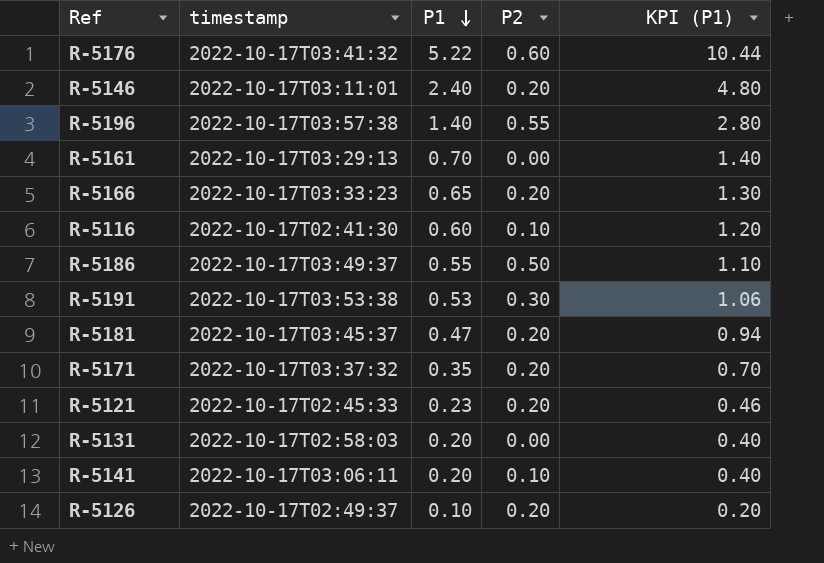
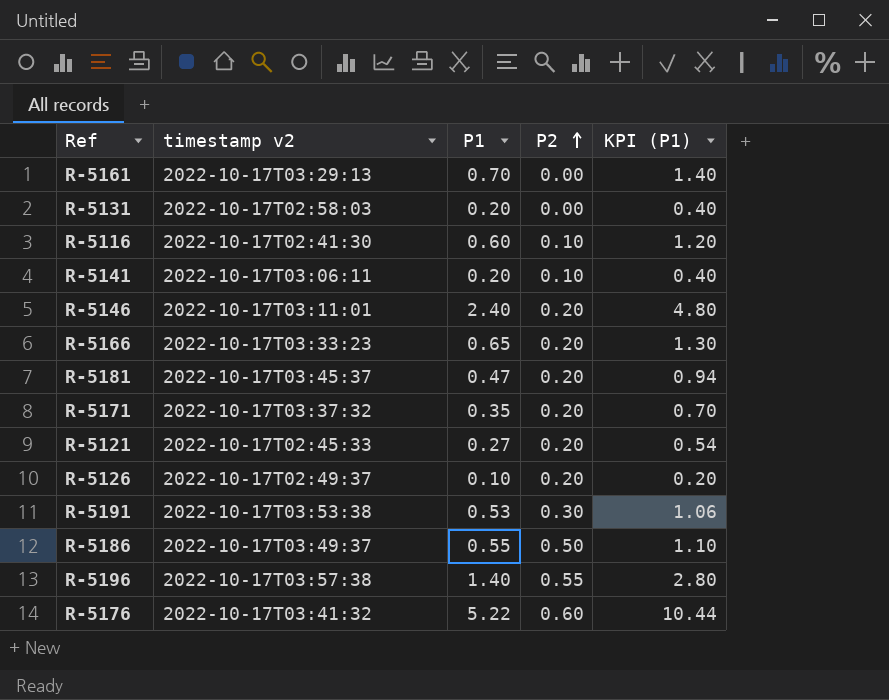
row order: P1 descending -> P2 ascending
column name: timestamp -> timestamp v2
R-5121 | P1: 0.23 -> 0.27
R-5121 | KPI (P1): 0.46 -> 0.54

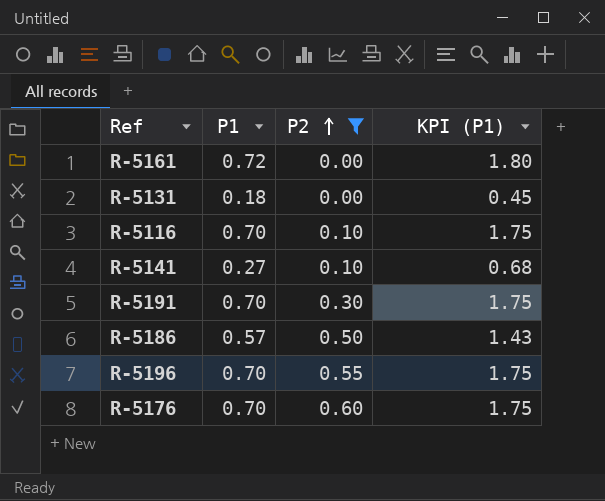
filter: none -> P2 != 0.20
column timestamp v2 | position: 2 -> none
column KPI (P1) | formula: [P1] * 2 -> [P1] * 2.5
R-5161 | P1: 0.70 -> 0.72
R-5131 | P1: 0.20 -> 0.18
R-5116 | P1: 0.60 -> 0.70
R-5141 | P1: 0.20 -> 0.27
R-5191 | P1: 0.53 -> 0.70
R-5186 | P1: 0.55 -> 0.57
R-5196 | P1: 1.40 -> 0.70
R-5176 | P1: 5.22 -> 0.70

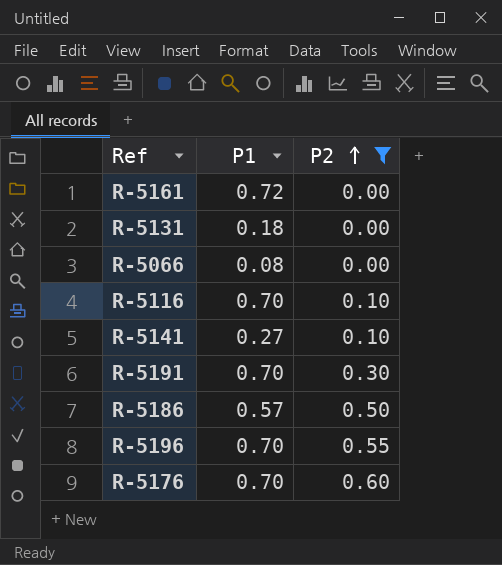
column KPI (P1) | formula: [P1] * 2.5 -> none
row R-5066: none -> 0.08 | 0.00

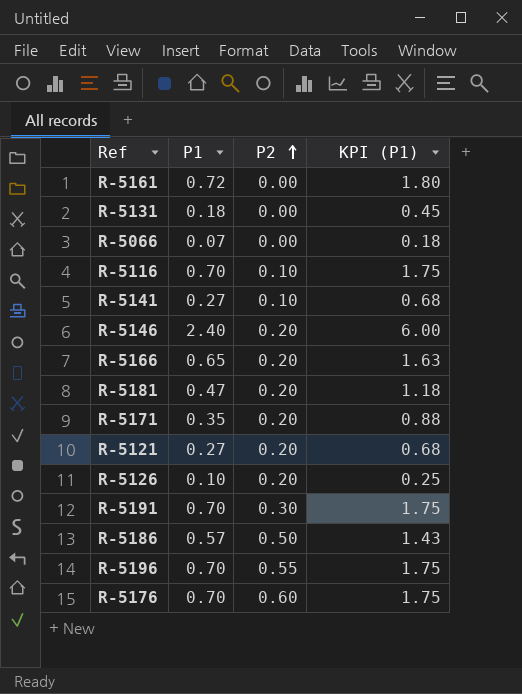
filter: P2 != 0.20 -> none
column KPI (P1) | formula: none -> [P1] * 2.5
R-5066 | P1: 0.08 -> 0.07

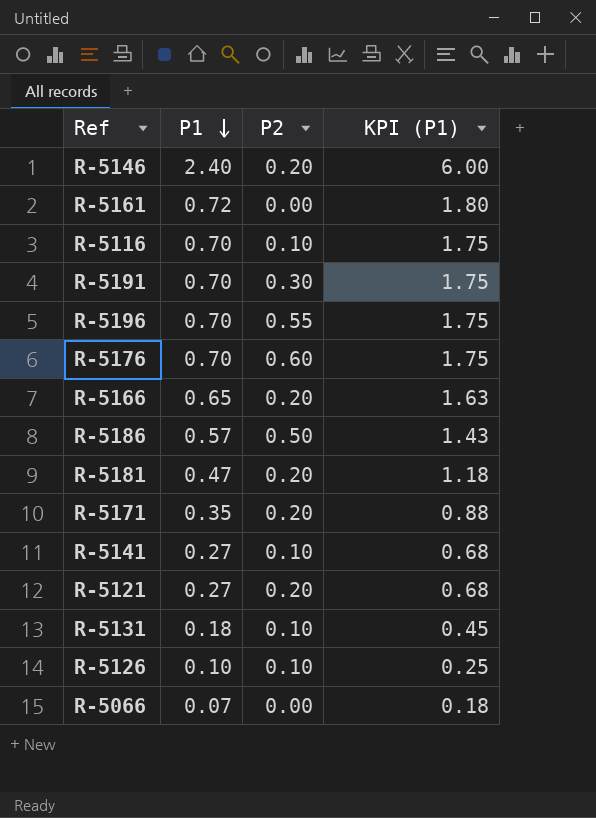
row order: P2 ascending -> P1 descending
R-5131 | P2: 0.00 -> 0.10
R-5126 | P2: 0.20 -> 0.10

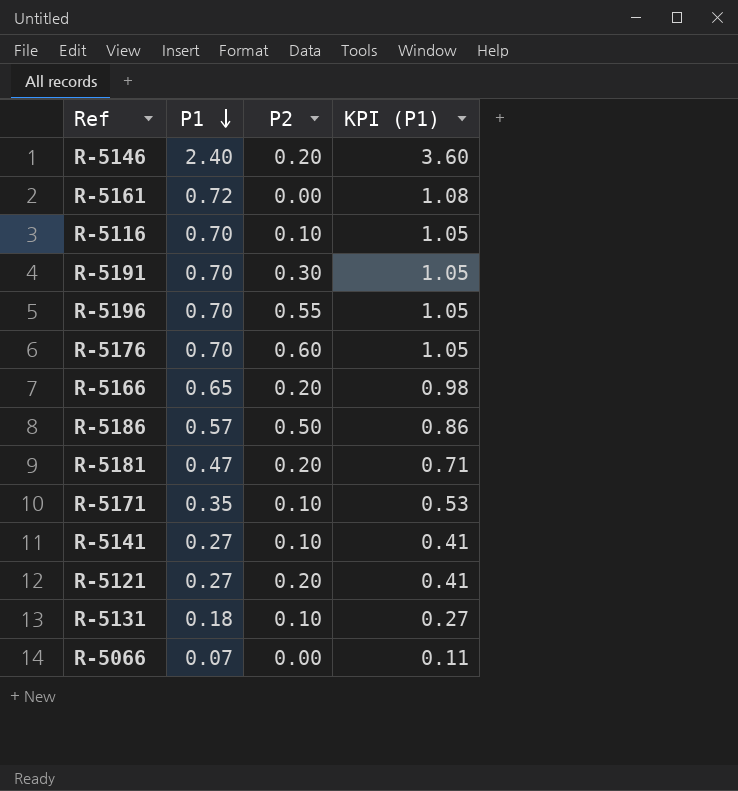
column KPI (P1) | formula: [P1] * 2.5 -> [P1] * 1.5
row R-5126: 0.10 | 0.10 | 0.25 -> none
R-5171 | P2: 0.20 -> 0.10

